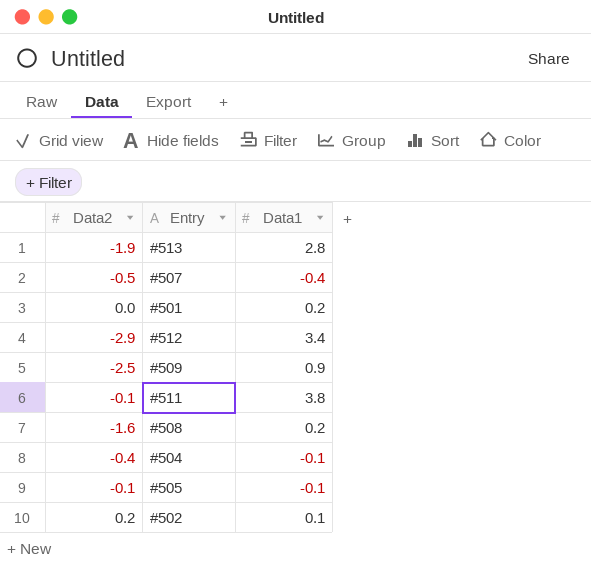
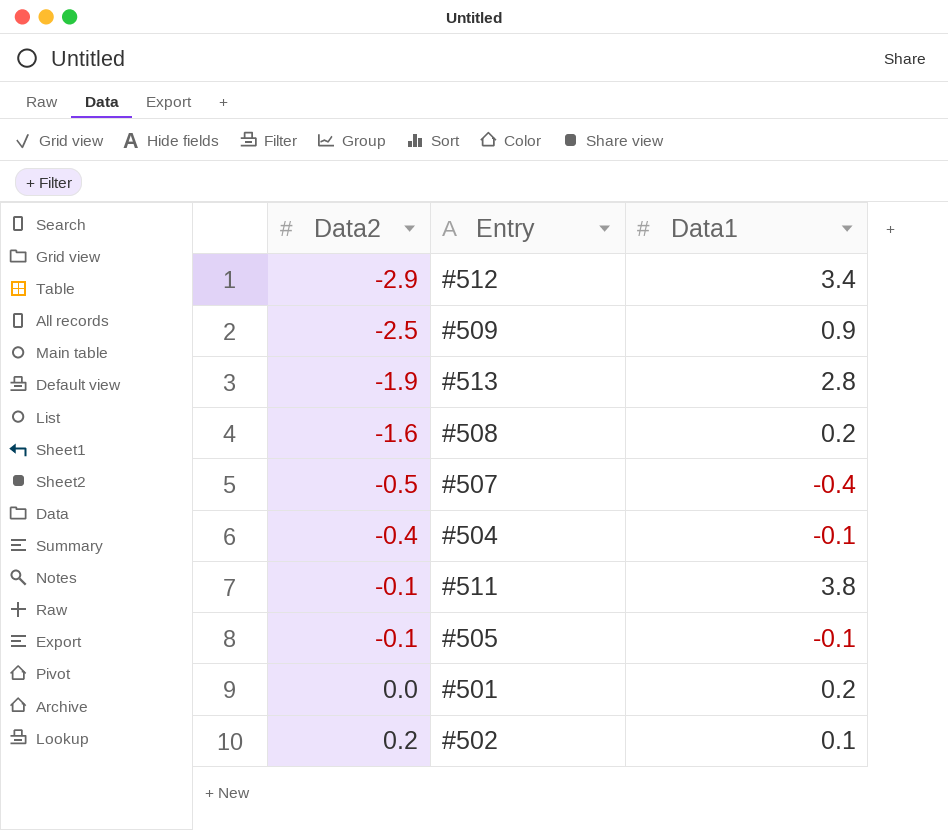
row order: none -> Data2 ascending

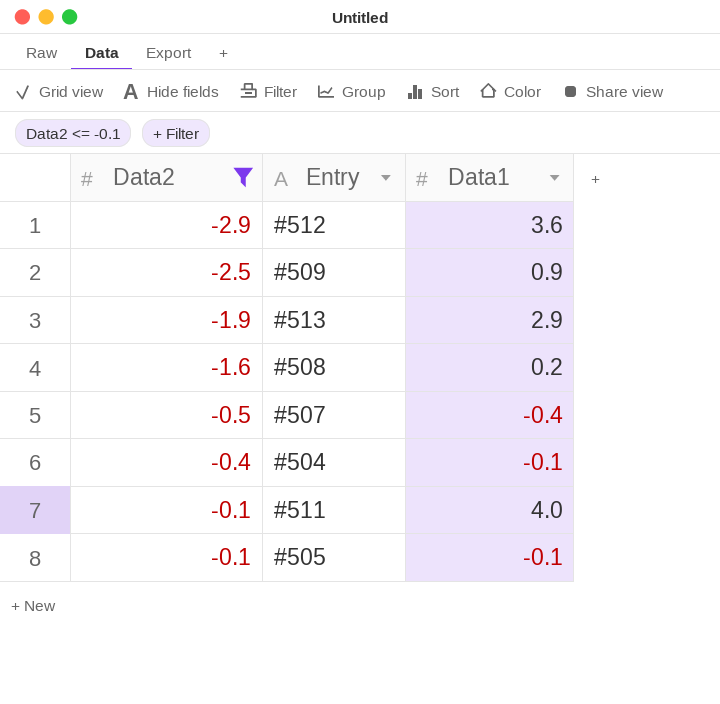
filter: none -> Data2 <= -0.1
#512 | Data1: 3.4 -> 3.6
#513 | Data1: 2.8 -> 2.9
#511 | Data1: 3.8 -> 4.0

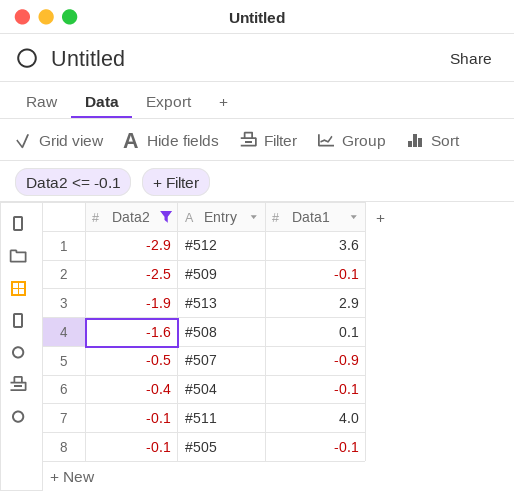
#509 | Data1: 0.9 -> -0.1
#508 | Data1: 0.2 -> 0.1
#507 | Data1: -0.4 -> -0.9

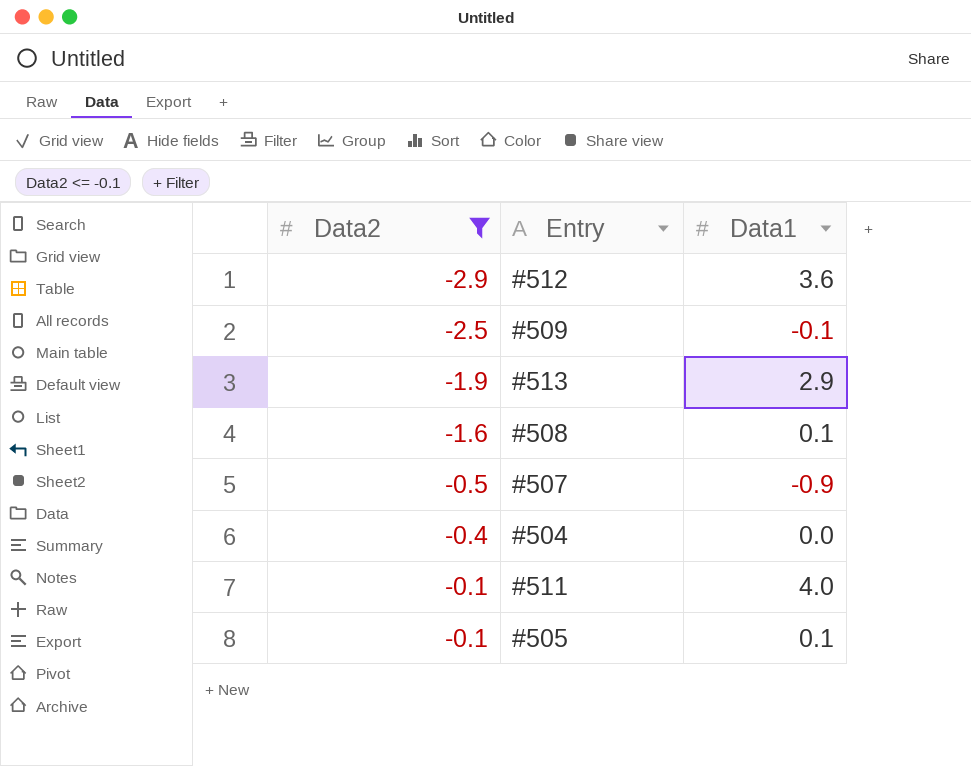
#504 | Data1: -0.1 -> 0.0
#505 | Data1: -0.1 -> 0.1

